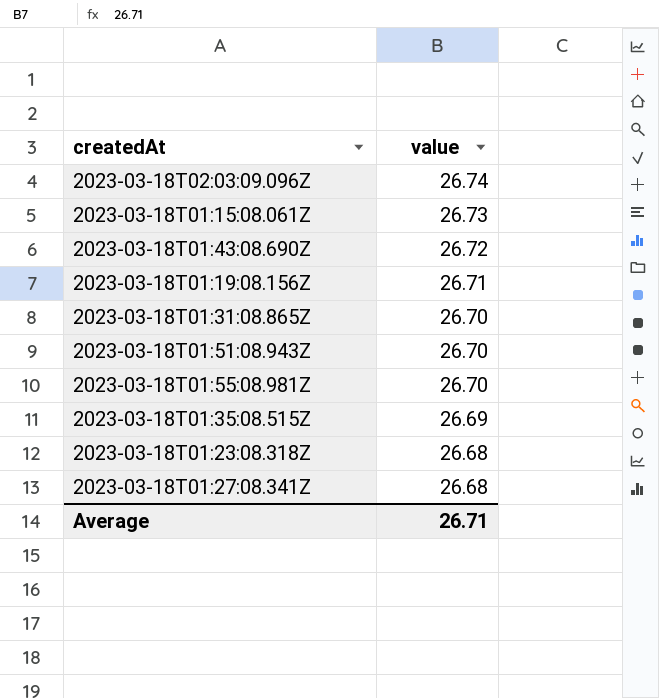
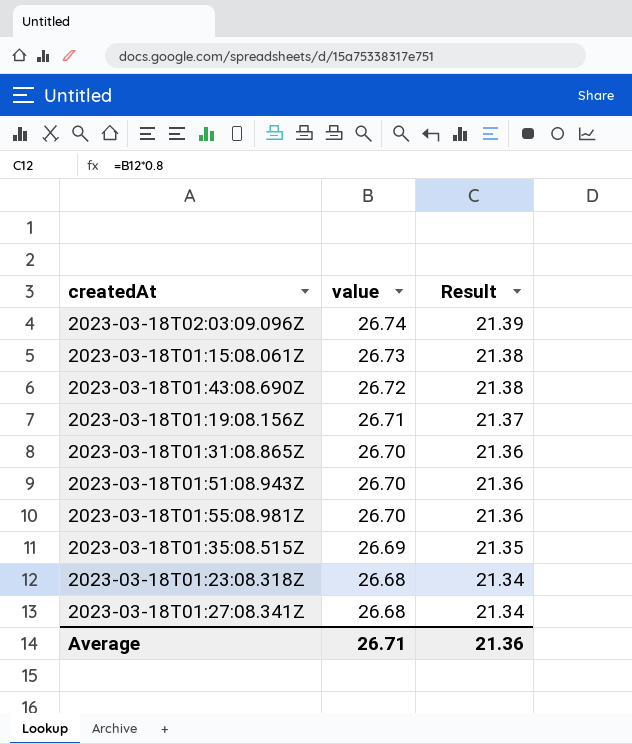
column Result | formula: none -> [value] * 0.8

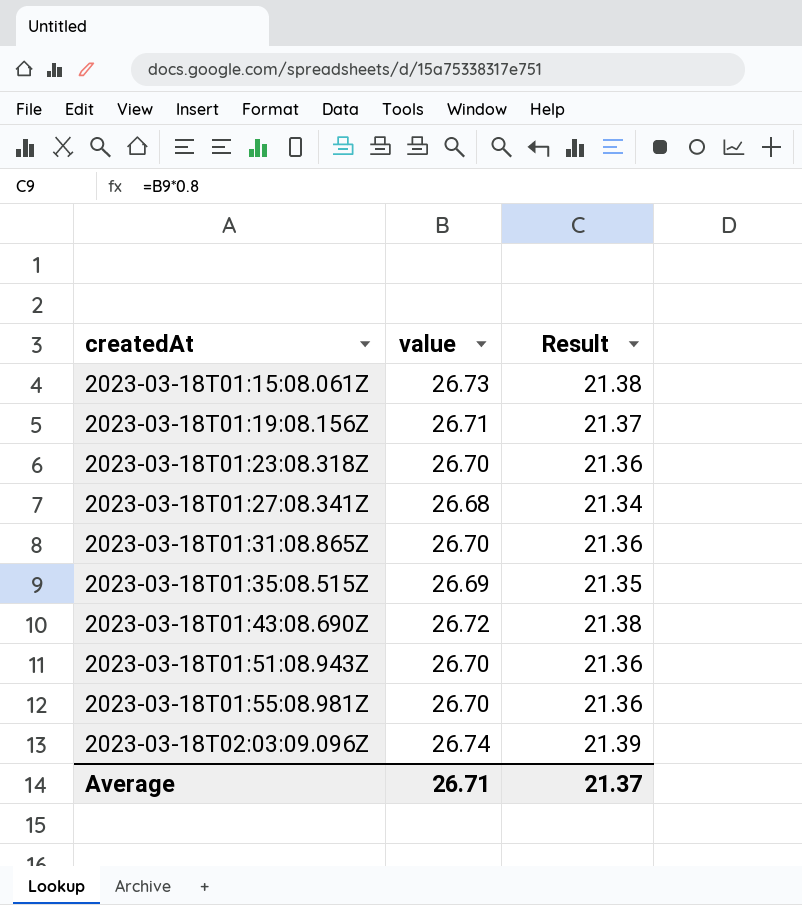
row order: value descending -> createdAt ascending
2023-03-18T01:23:08.318Z | value: 26.68 -> 26.70
2023-03-18T01:23:08.318Z | Result: 21.34 -> 21.36
Average | Result: 21.36 -> 21.37

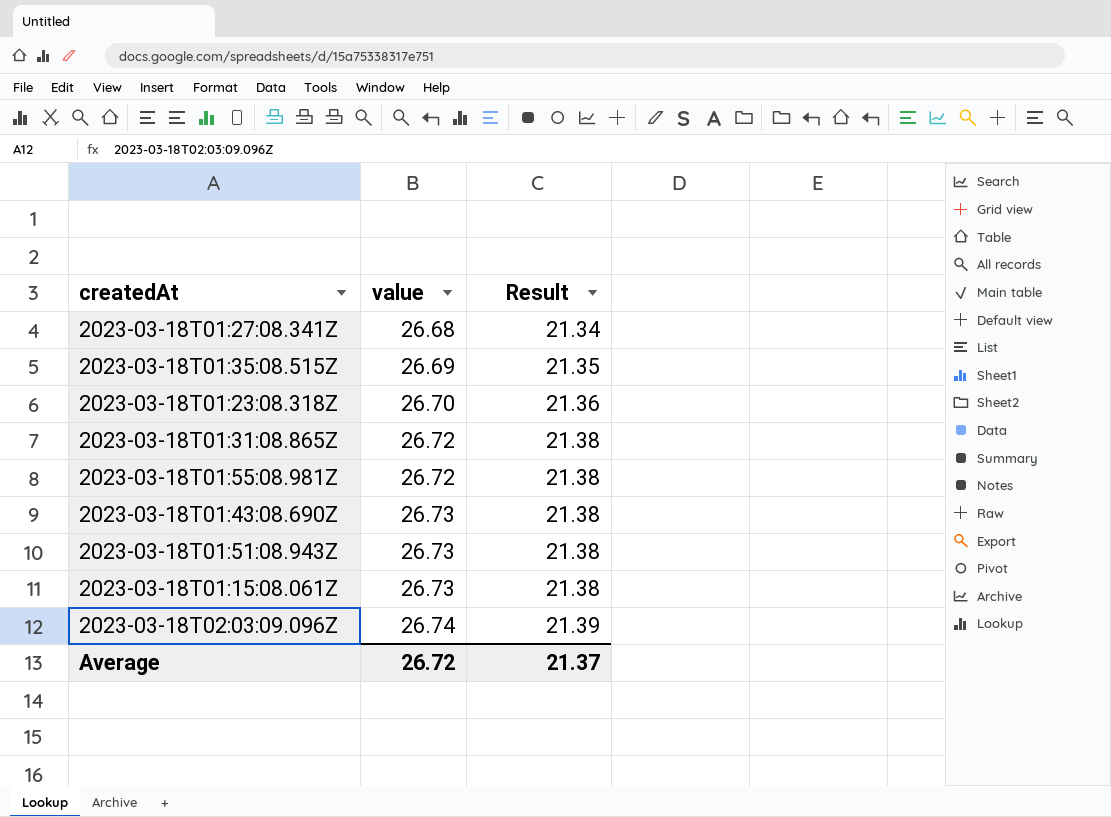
row order: createdAt ascending -> value ascending
row 2023-03-18T01:19:08.156Z: 26.71 | 21.37 -> none
2023-03-18T01:31:08.865Z | value: 26.70 -> 26.72
2023-03-18T01:31:08.865Z | Result: 21.36 -> 21.38
2023-03-18T01:55:08.981Z | value: 26.70 -> 26.72
2023-03-18T01:55:08.981Z | Result: 21.36 -> 21.38
2023-03-18T01:43:08.690Z | value: 26.72 -> 26.73
2023-03-18T01:51:08.943Z | value: 26.70 -> 26.73
2023-03-18T01:51:08.943Z | Result: 21.36 -> 21.38
Average | value: 26.71 -> 26.72

